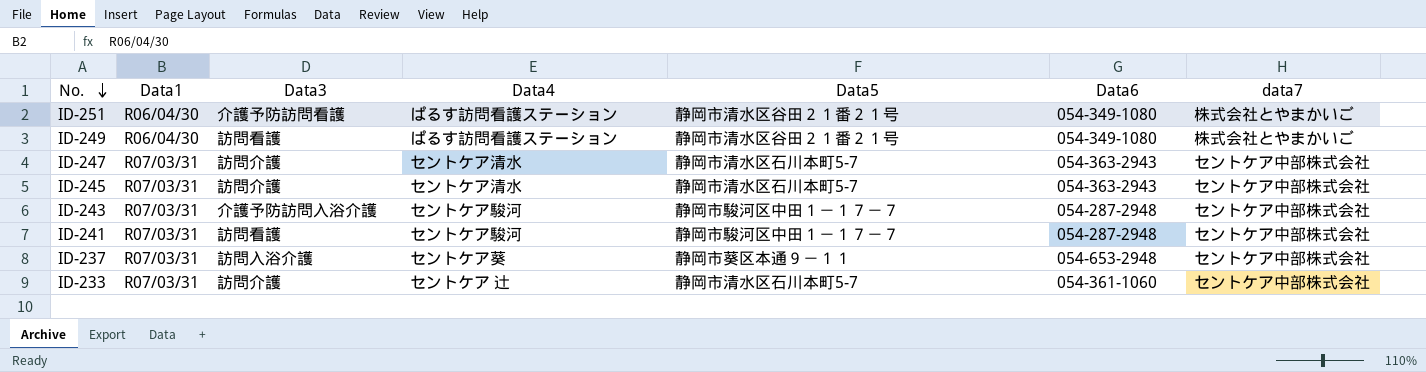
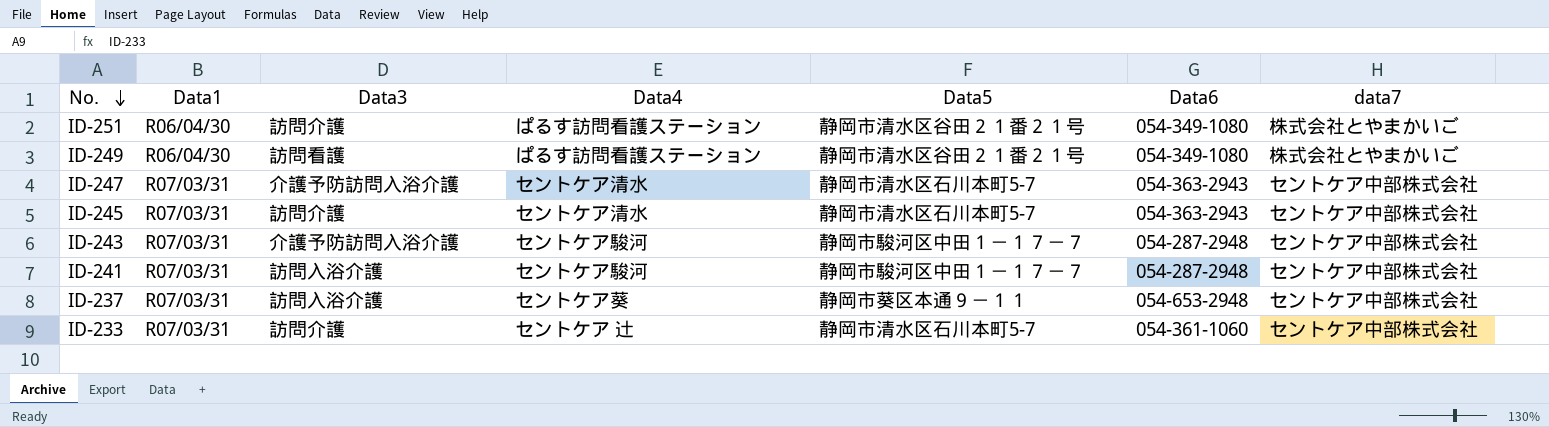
ID-251 | Data3: 介護予防訪問看護 -> 訪問介護
ID-247 | Data3: 訪問介護 -> 介護予防訪問入浴介護
ID-241 | Data3: 訪問看護 -> 訪問入浴介護

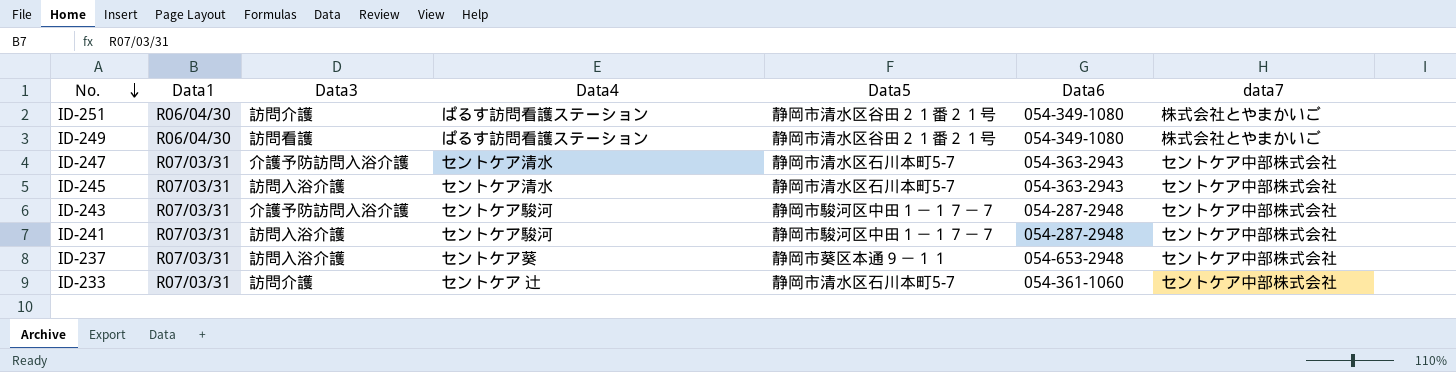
ID-245 | Data3: 訪問介護 -> 訪問入浴介護

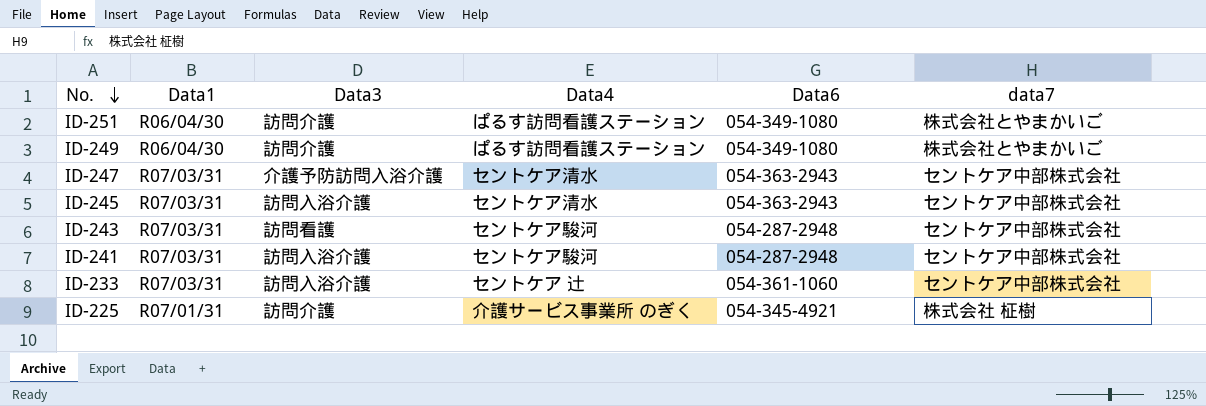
column Data5 | position: 5 -> none
row ID-237: R07/03/31 | 訪問入浴介護 | セントケア葵 | 静岡市葵区本通９－１１ | 054-653-2948 | セントケア中部株式会社 -> none
ID-249 | Data3: 訪問看護 -> 訪問介護
ID-243 | Data3: 介護予防訪問入浴介護 -> 訪問看護
ID-233 | Data3: 訪問介護 -> 訪問入浴介護
row ID-225: none -> R07/01/31 | 訪問介護 | 介護サービス事業所 のぎく | 054-345-4921 | 株式会社 柾樹

